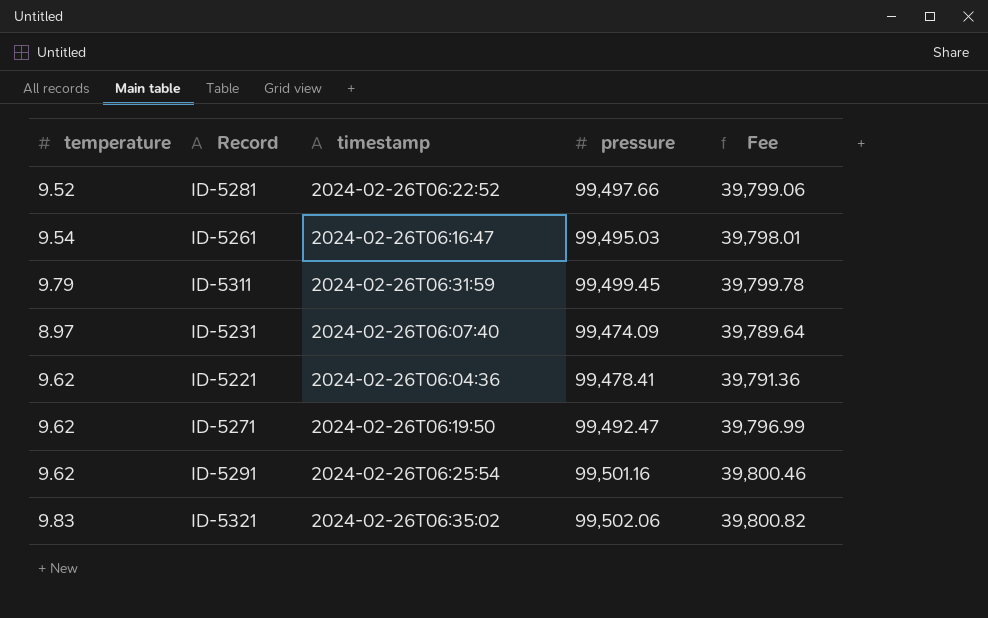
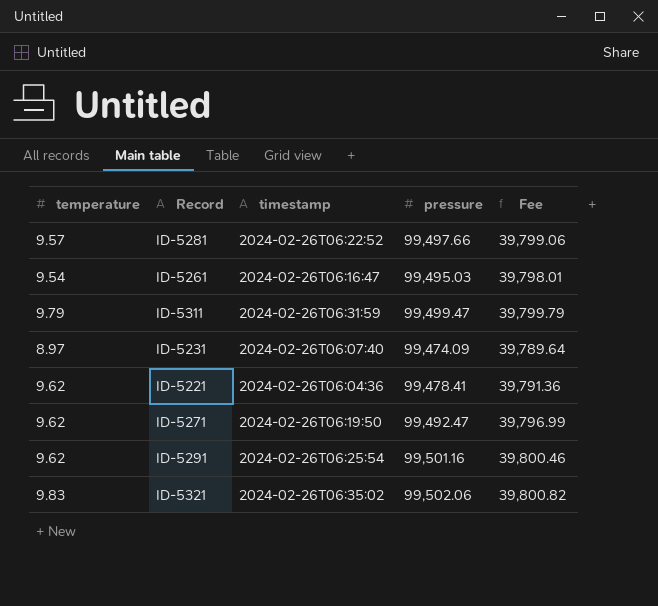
ID-5281 | temperature: 9.52 -> 9.57
ID-5311 | pressure: 99,499.45 -> 99,499.47
ID-5311 | Fee: 39,799.78 -> 39,799.79

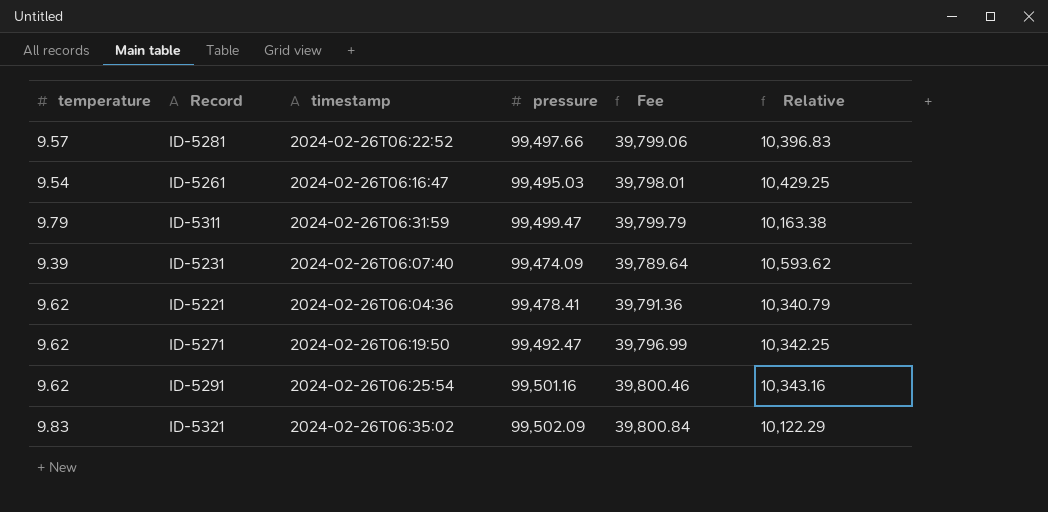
column Relative | formula: none -> [pressure] / [temperature]
ID-5231 | temperature: 8.97 -> 9.39
ID-5321 | pressure: 99,502.06 -> 99,502.09
ID-5321 | Fee: 39,800.82 -> 39,800.84

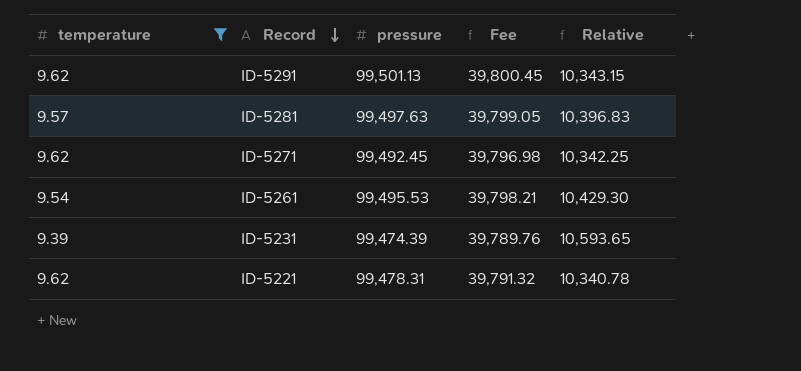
filter: none -> temperature <= 9.62
row order: none -> Record descending
column timestamp | position: 3 -> none
ID-5291 | pressure: 99,501.16 -> 99,501.13
ID-5291 | Fee: 39,800.46 -> 39,800.45
ID-5291 | Relative: 10,343.16 -> 10,343.15
ID-5281 | pressure: 99,497.66 -> 99,497.63
ID-5281 | Fee: 39,799.06 -> 39,799.05
ID-5271 | pressure: 99,492.47 -> 99,492.45
ID-5271 | Fee: 39,796.99 -> 39,796.98
ID-5261 | pressure: 99,495.03 -> 99,495.53
ID-5261 | Fee: 39,798.01 -> 39,798.21
ID-5261 | Relative: 10,429.25 -> 10,429.30
ID-5231 | pressure: 99,474.09 -> 99,474.39
ID-5231 | Fee: 39,789.64 -> 39,789.76
ID-5231 | Relative: 10,593.62 -> 10,593.65
ID-5221 | pressure: 99,478.41 -> 99,478.31
ID-5221 | Fee: 39,791.36 -> 39,791.32
ID-5221 | Relative: 10,340.79 -> 10,340.78

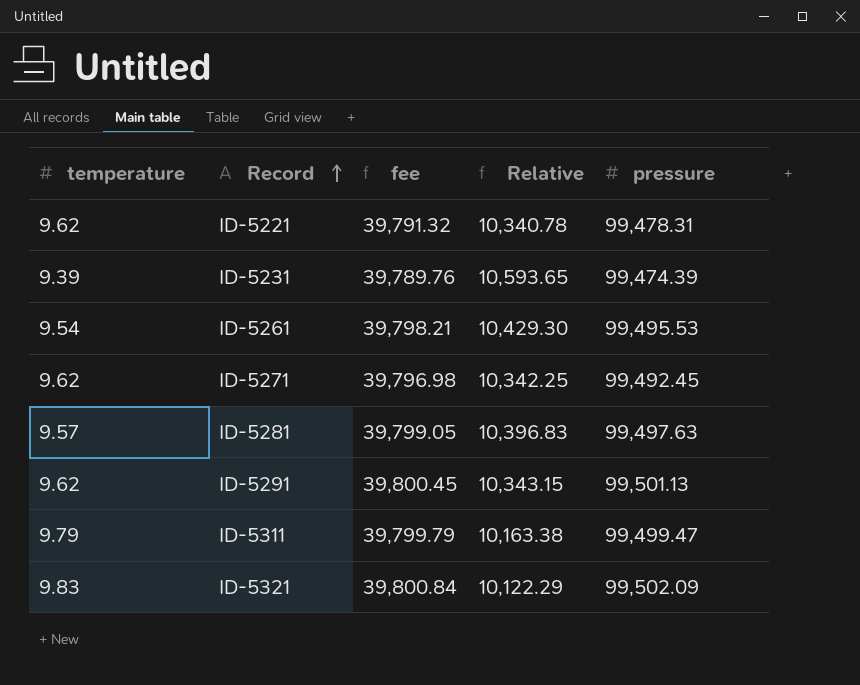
filter: temperature <= 9.62 -> none
row order: Record descending -> Record ascending
column name: Fee -> fee
column pressure | position: 3 -> 5

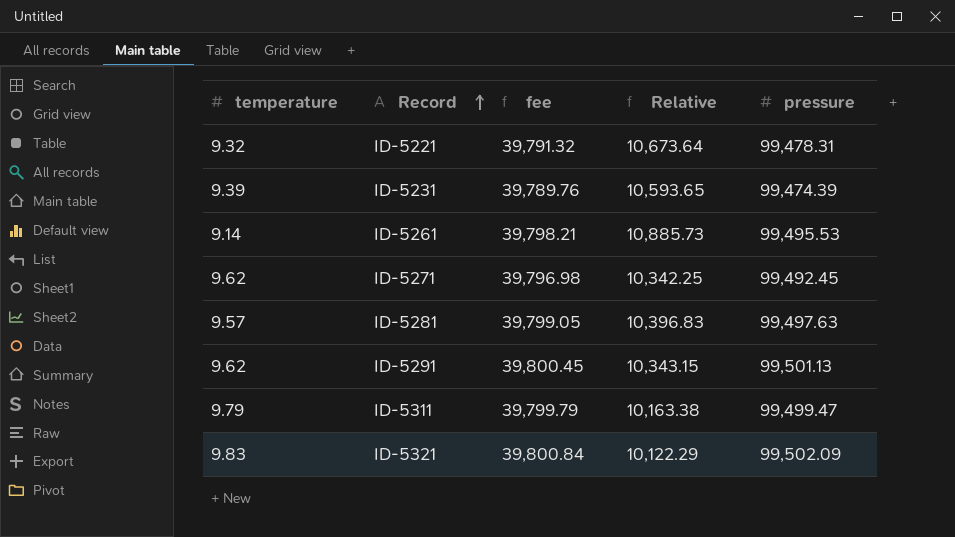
ID-5221 | temperature: 9.62 -> 9.32
ID-5221 | Relative: 10,340.78 -> 10,673.64
ID-5261 | temperature: 9.54 -> 9.14
ID-5261 | Relative: 10,429.30 -> 10,885.73

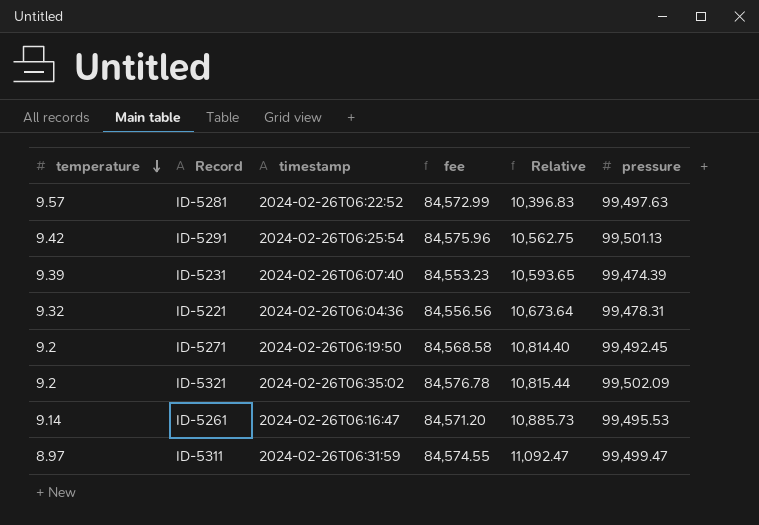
row order: Record ascending -> temperature descending
column timestamp | position: none -> 3
column fee | formula: [pressure] * 0.4 -> [pressure] * 0.85
ID-5291 | temperature: 9.62 -> 9.42
ID-5291 | Relative: 10,343.15 -> 10,562.75
ID-5271 | temperature: 9.62 -> 9.2
ID-5271 | Relative: 10,342.25 -> 10,814.40
ID-5321 | temperature: 9.83 -> 9.2
ID-5321 | Relative: 10,122.29 -> 10,815.44
ID-5311 | temperature: 9.79 -> 8.97
ID-5311 | Relative: 10,163.38 -> 11,092.47

